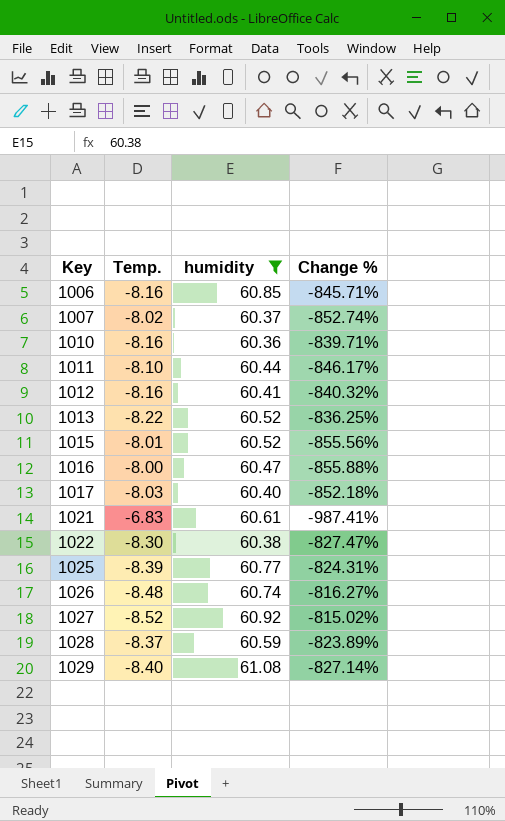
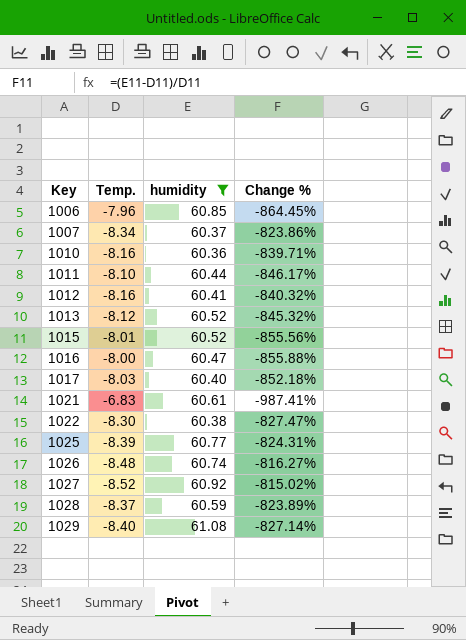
1006 | Temp.: -8.16 -> -7.96
1006 | Change %: -845.71% -> -864.45%
1007 | Temp.: -8.02 -> -8.34
1007 | Change %: -852.74% -> -823.86%
1013 | Temp.: -8.22 -> -8.12
1013 | Change %: -836.25% -> -845.32%

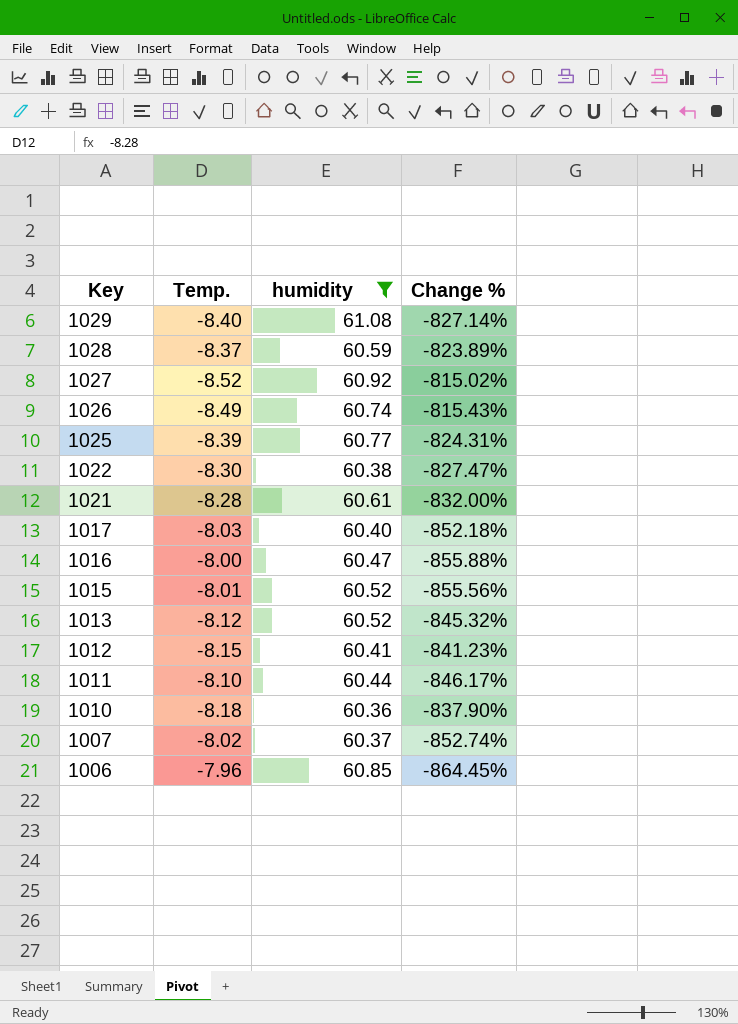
row order: Key ascending -> Key descending
1026 | Temp.: -8.48 -> -8.49
1026 | Change %: -816.27% -> -815.43%
1021 | Temp.: -6.83 -> -8.28
1021 | Change %: -987.41% -> -832.00%
1012 | Temp.: -8.16 -> -8.15
1012 | Change %: -840.32% -> -841.23%
1010 | Temp.: -8.16 -> -8.18
1010 | Change %: -839.71% -> -837.90%
1007 | Temp.: -8.34 -> -8.02
1007 | Change %: -823.86% -> -852.74%

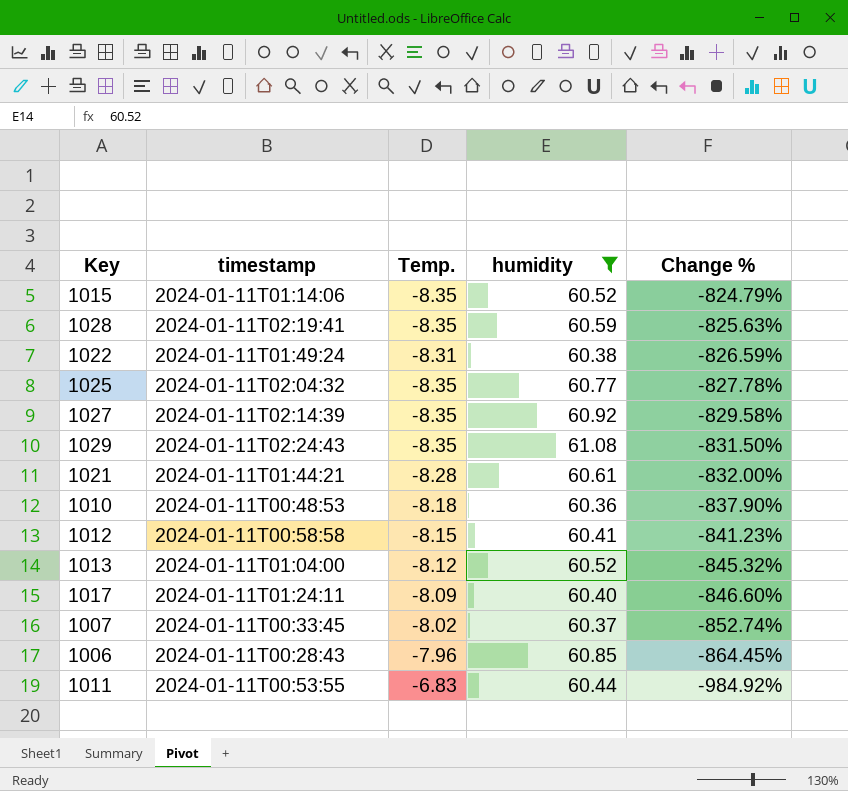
row order: Key descending -> Change % descending
column timestamp | position: none -> 2
row 1026: -8.49 | 60.74 | -815.43% -> none
row 1016: -8.00 | 60.47 | -855.88% -> none
1015 | Temp.: -8.01 -> -8.35
1015 | Change %: -855.56% -> -824.79%
1028 | Temp.: -8.37 -> -8.35
1028 | Change %: -823.89% -> -825.63%
1022 | Temp.: -8.30 -> -8.31
1022 | Change %: -827.47% -> -826.59%
1025 | Temp.: -8.39 -> -8.35
1025 | Change %: -824.31% -> -827.78%
1027 | Temp.: -8.52 -> -8.35
1027 | Change %: -815.02% -> -829.58%
1029 | Temp.: -8.40 -> -8.35
1029 | Change %: -827.14% -> -831.50%
1017 | Temp.: -8.03 -> -8.09
1017 | Change %: -852.18% -> -846.60%
1011 | Temp.: -8.10 -> -6.83
1011 | Change %: -846.17% -> -984.92%

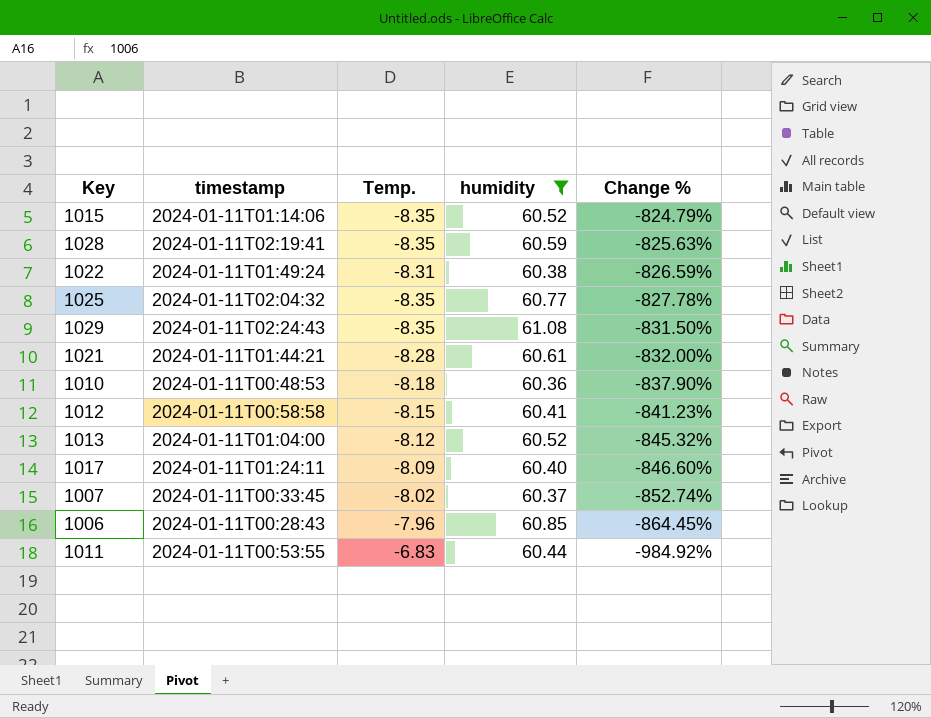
row 1027: 2024-01-11T02:14:39 | -8.35 | 60.92 | -829.58% -> none

